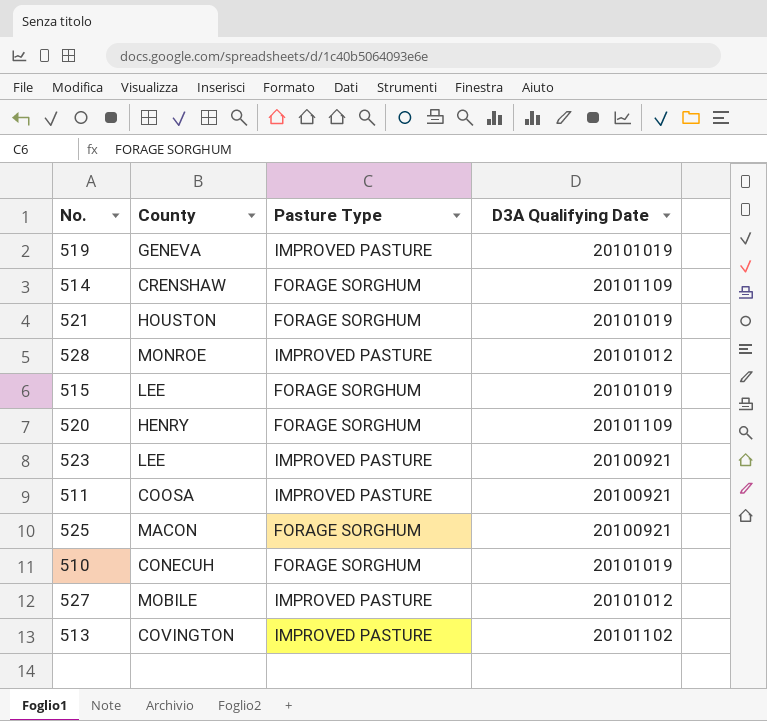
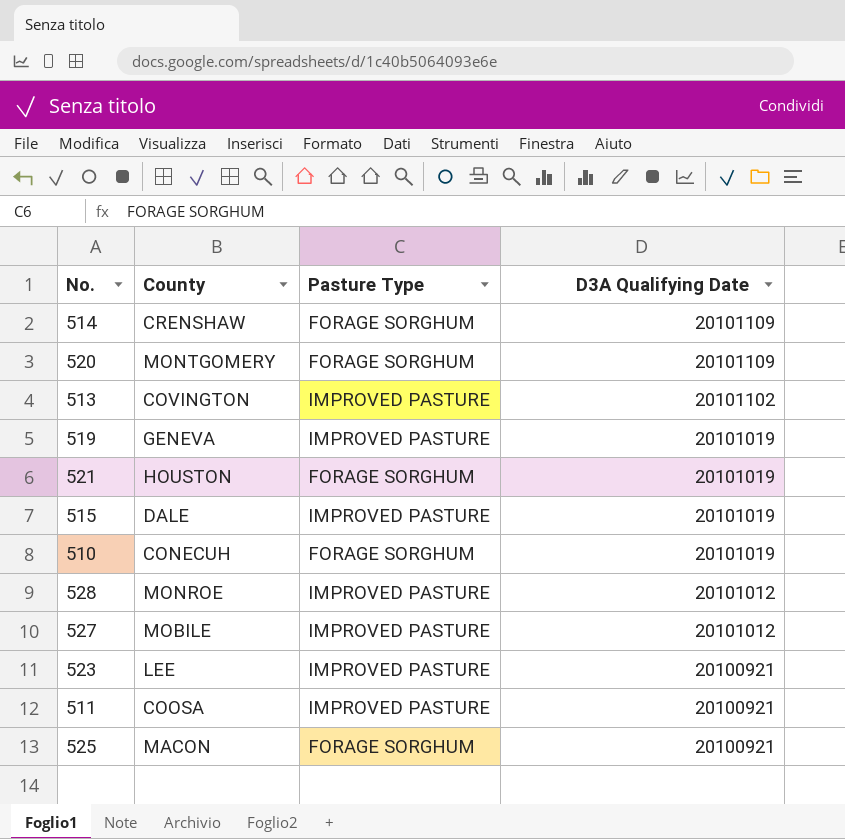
row order: none -> D3A Qualifying Date descending
520 | County: HENRY -> MONTGOMERY
515 | County: LEE -> DALE
515 | Pasture Type: FORAGE SORGHUM -> IMPROVED PASTURE

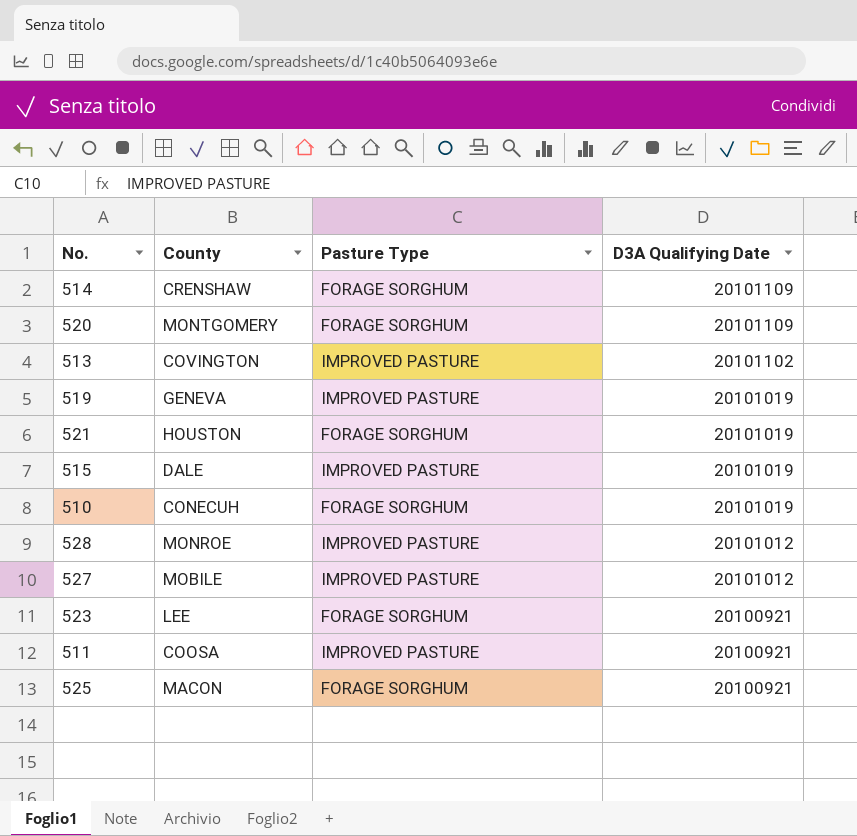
523 | Pasture Type: IMPROVED PASTURE -> FORAGE SORGHUM

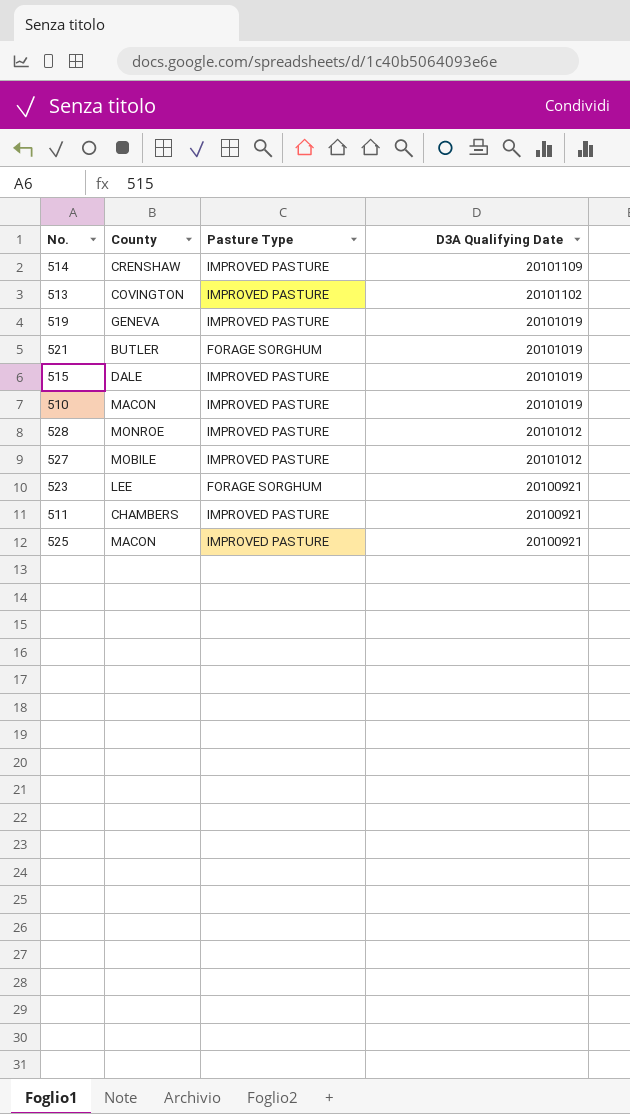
row 520: MONTGOMERY | FORAGE SORGHUM | 20101109 -> none
514 | Pasture Type: FORAGE SORGHUM -> IMPROVED PASTURE
521 | County: HOUSTON -> BUTLER
510 | County: CONECUH -> MACON
510 | Pasture Type: FORAGE SORGHUM -> IMPROVED PASTURE
511 | County: COOSA -> CHAMBERS
525 | Pasture Type: FORAGE SORGHUM -> IMPROVED PASTURE

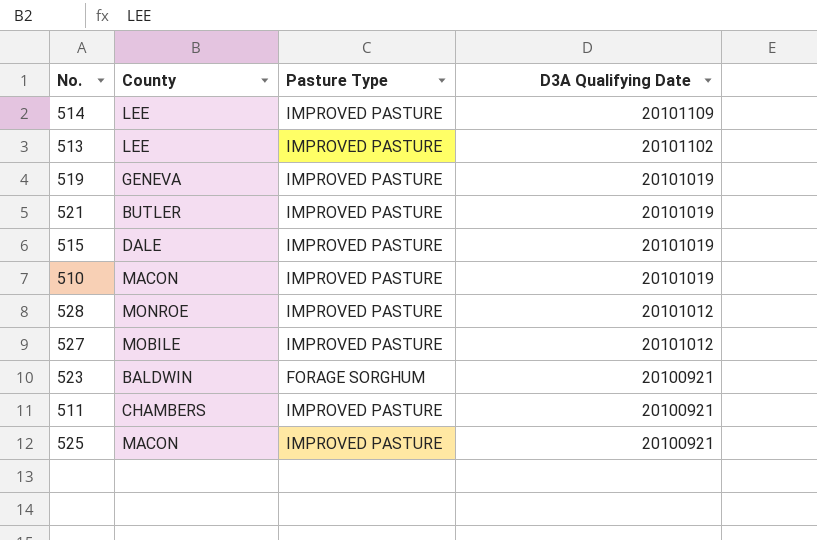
514 | County: CRENSHAW -> LEE
513 | County: COVINGTON -> LEE
521 | Pasture Type: FORAGE SORGHUM -> IMPROVED PASTURE
523 | County: LEE -> BALDWIN

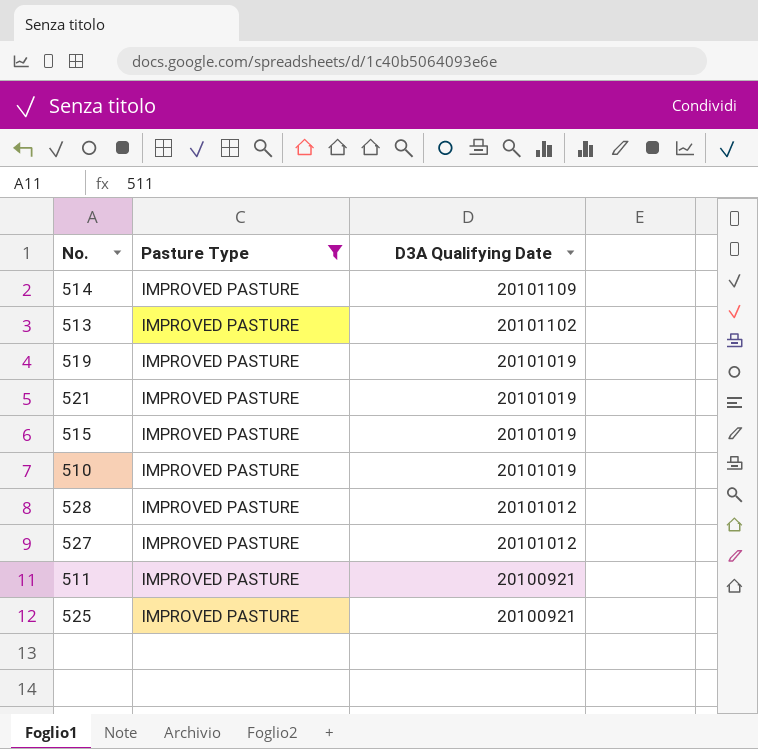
filter: none -> Pasture Type = IMPROVED PASTURE
column County | position: 2 -> none

